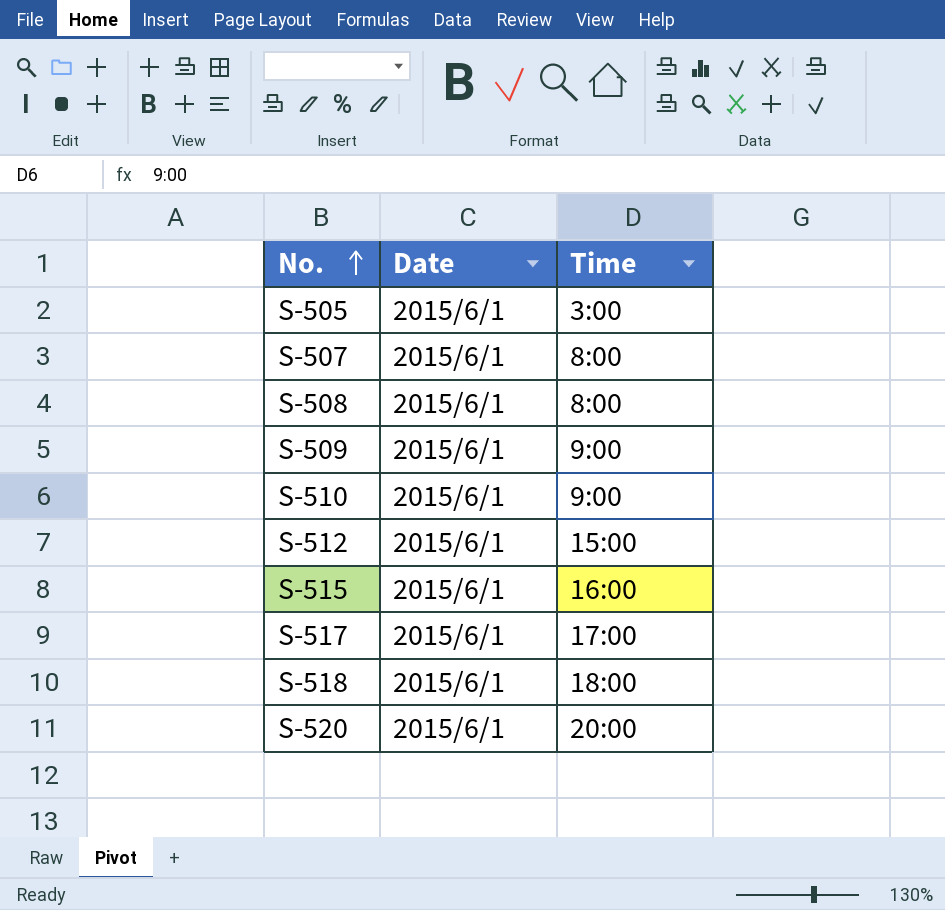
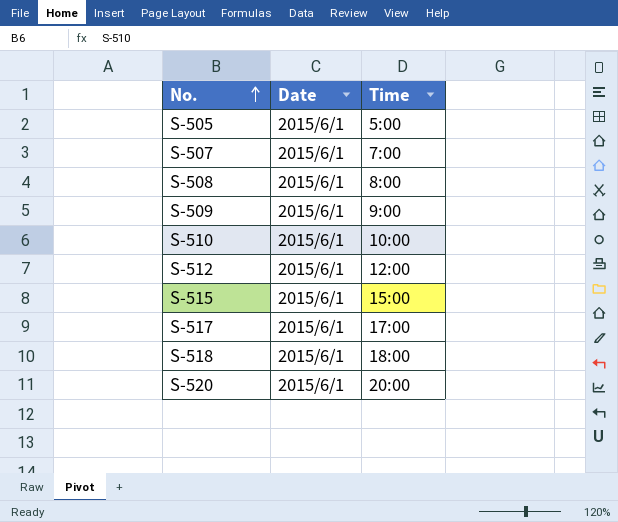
S-505 | Time: 3:00 -> 5:00
S-507 | Time: 8:00 -> 7:00
S-510 | Time: 9:00 -> 10:00
S-512 | Time: 15:00 -> 12:00
S-515 | Time: 16:00 -> 15:00

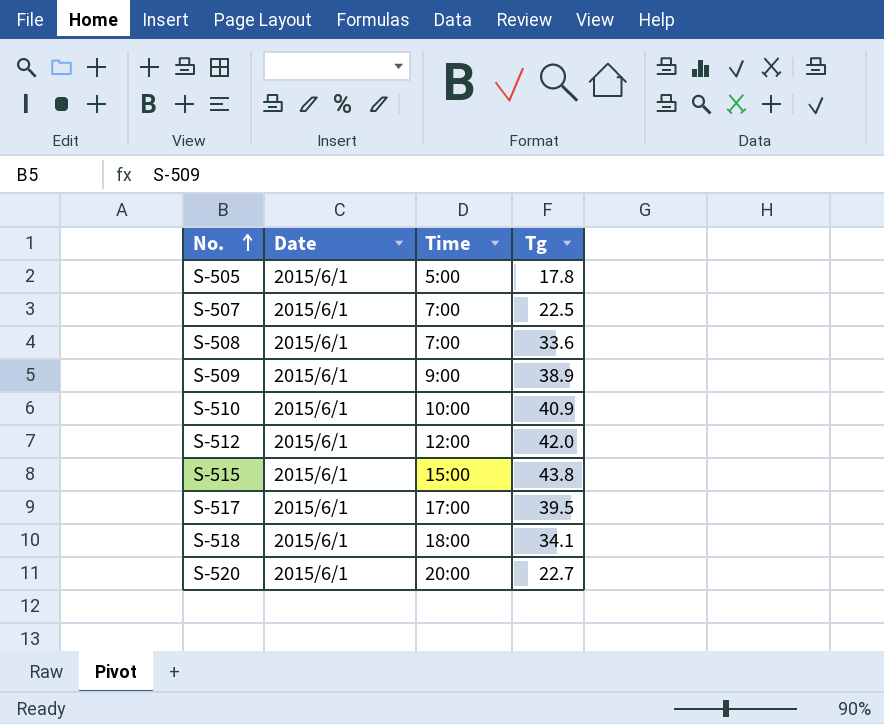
column Tg | position: none -> 4
S-508 | Time: 8:00 -> 7:00

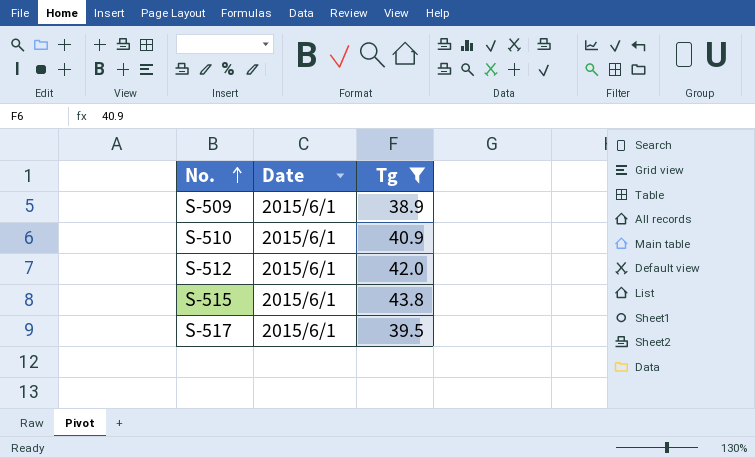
filter: none -> Tg >= 38.9
column Time | position: 3 -> none

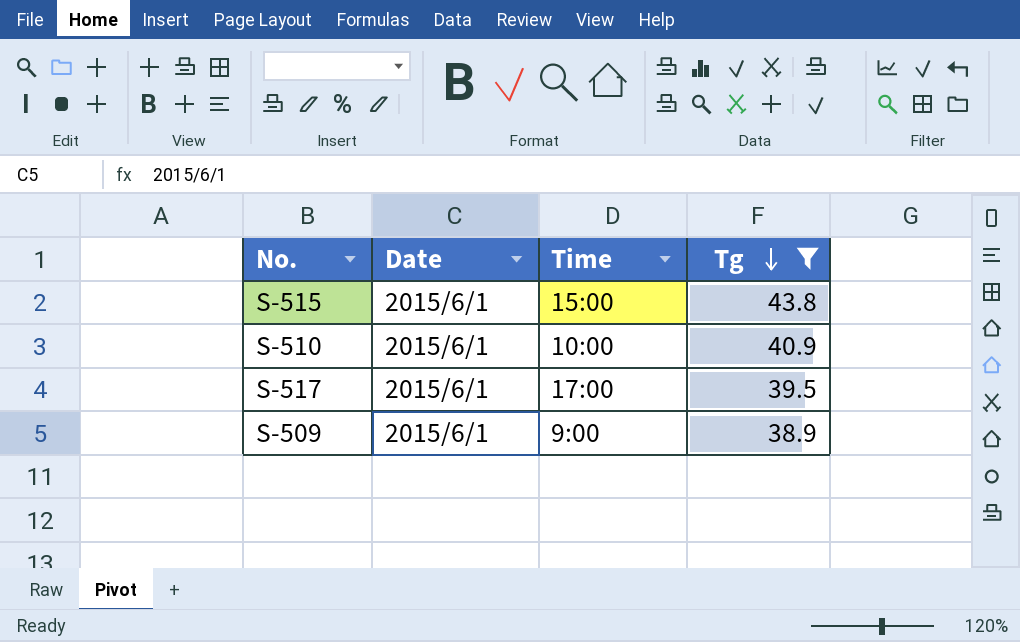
row order: No. ascending -> Tg descending
column Time | position: none -> 3
row S-512: 2015/6/1 | 42.0 -> none

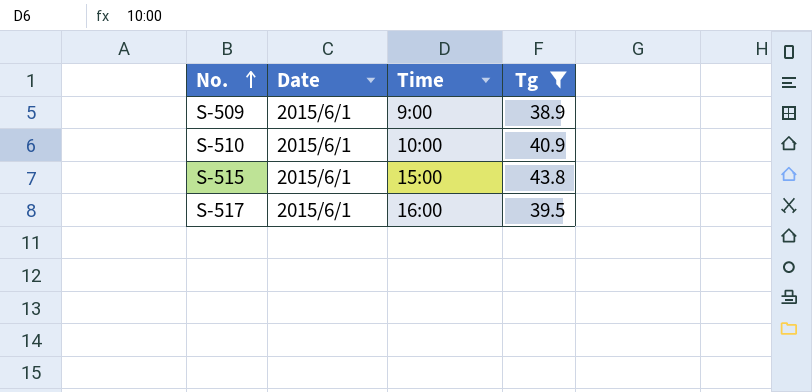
row order: Tg descending -> No. ascending
S-517 | Time: 17:00 -> 16:00

